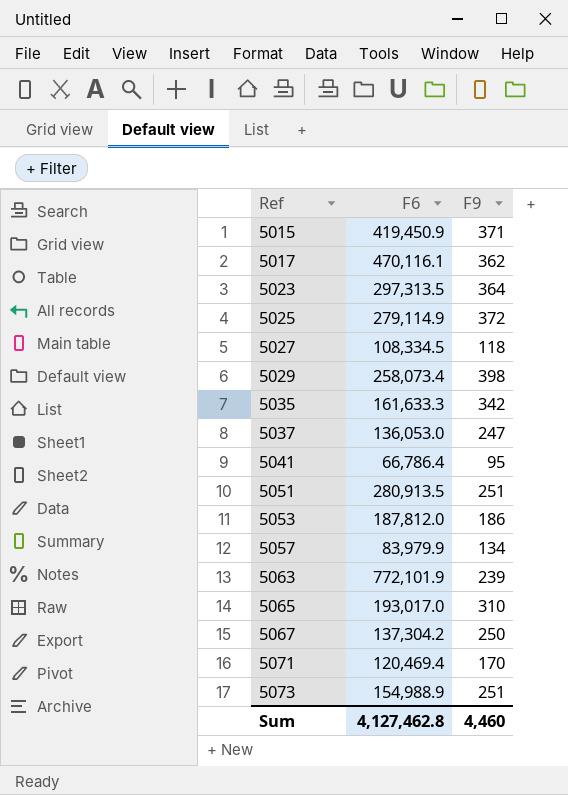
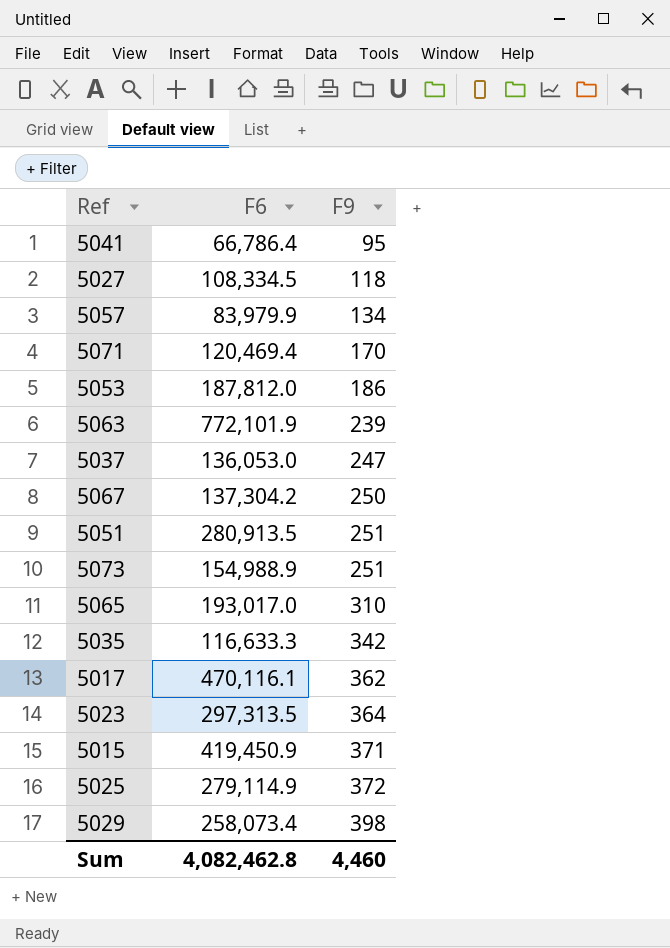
row order: Ref ascending -> F9 ascending
5035 | F6: 161,633.3 -> 116,633.3
Sum | F6: 4,127,462.8 -> 4,082,462.8

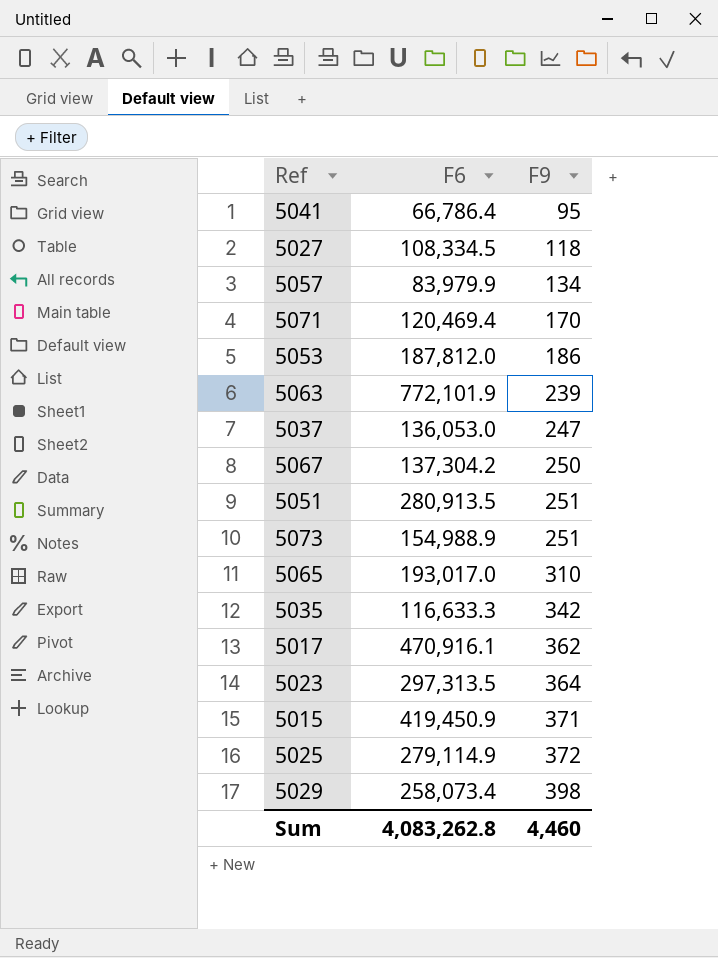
5017 | F6: 470,116.1 -> 470,916.1
Sum | F6: 4,082,462.8 -> 4,083,262.8

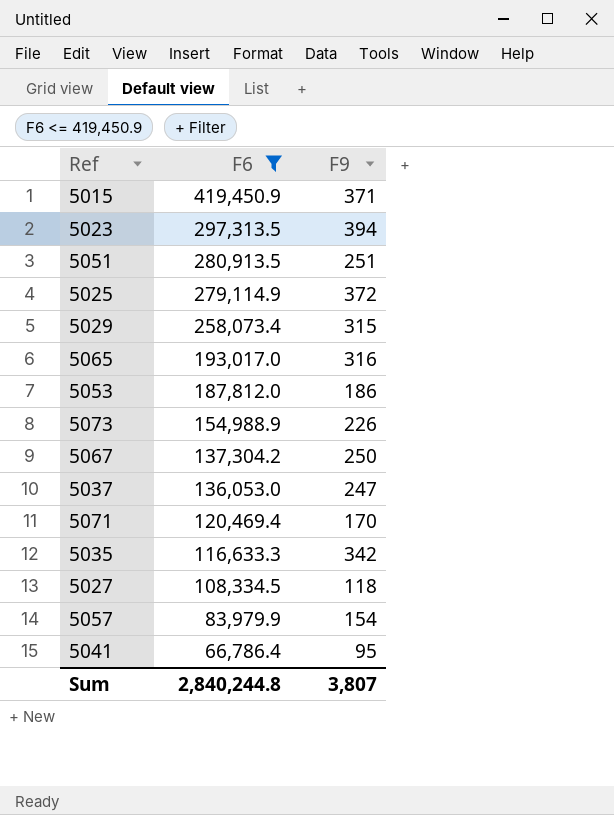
filter: none -> F6 <= 419,450.9
row order: F9 ascending -> F6 descending
5023 | F9: 364 -> 394
5029 | F9: 398 -> 315
5065 | F9: 310 -> 316
5073 | F9: 251 -> 226
5057 | F9: 134 -> 154
Sum | F6: 4,083,262.8 -> 2,840,244.8
Sum | F9: 4,460 -> 3,807

